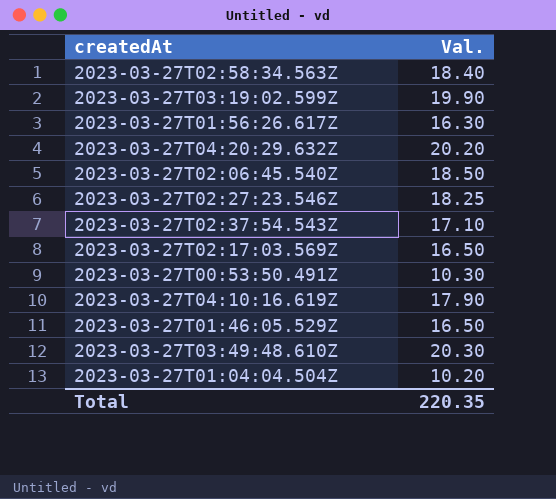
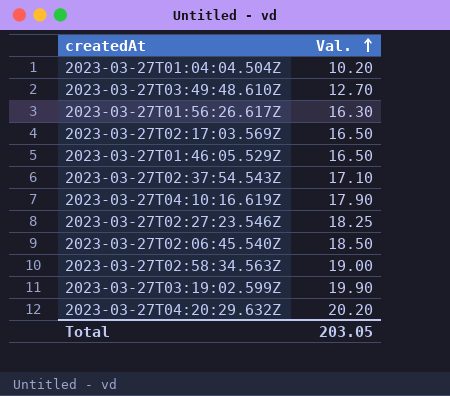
row order: none -> Val. ascending
row 2023-03-27T00:53:50.491Z: 10.30 -> none
2023-03-27T03:49:48.610Z | Val.: 20.30 -> 12.70
2023-03-27T02:58:34.563Z | Val.: 18.40 -> 19.00
Total | Val.: 220.35 -> 203.05

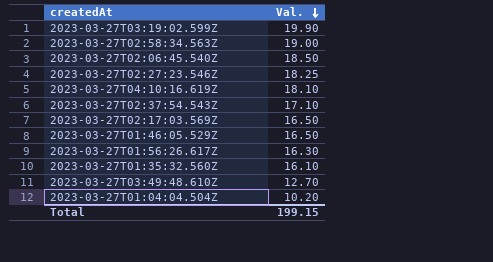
row order: Val. ascending -> Val. descending
row 2023-03-27T04:20:29.632Z: 20.20 -> none
2023-03-27T04:10:16.619Z | Val.: 17.90 -> 18.10
row 2023-03-27T01:35:32.560Z: none -> 16.10
Total | Val.: 203.05 -> 199.15

